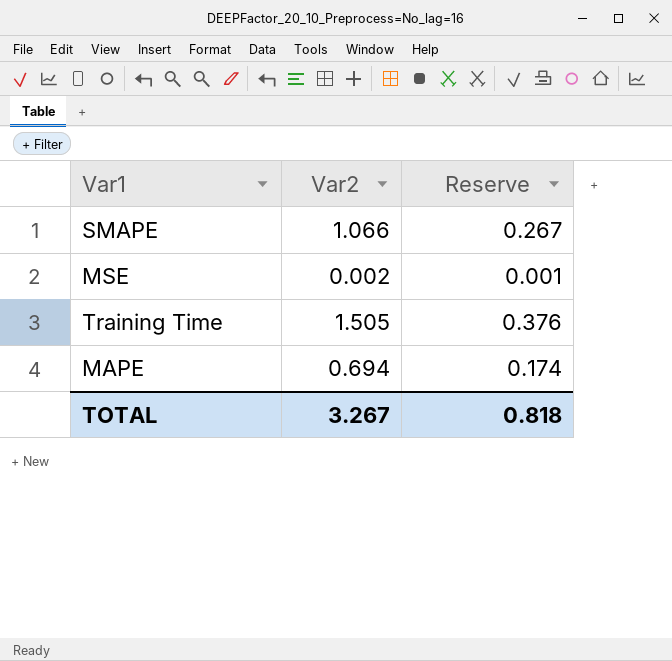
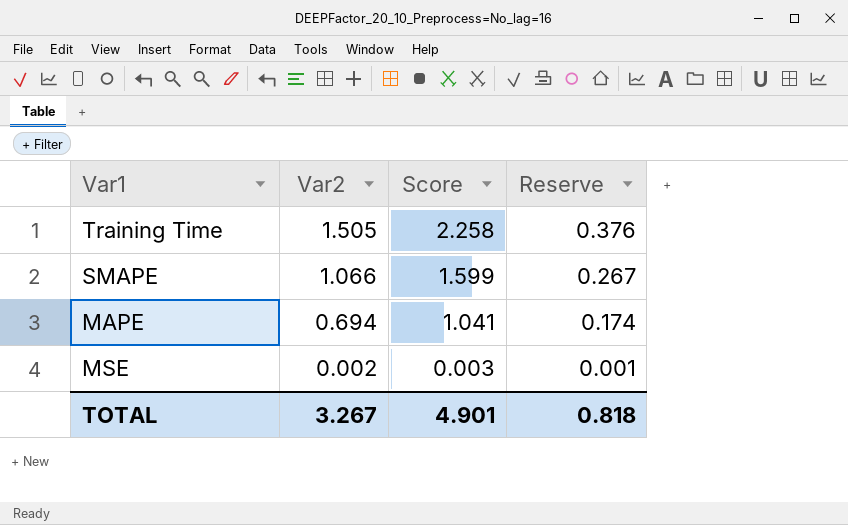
row order: none -> Var2 descending
column Score | formula: none -> [Var2] * 1.5

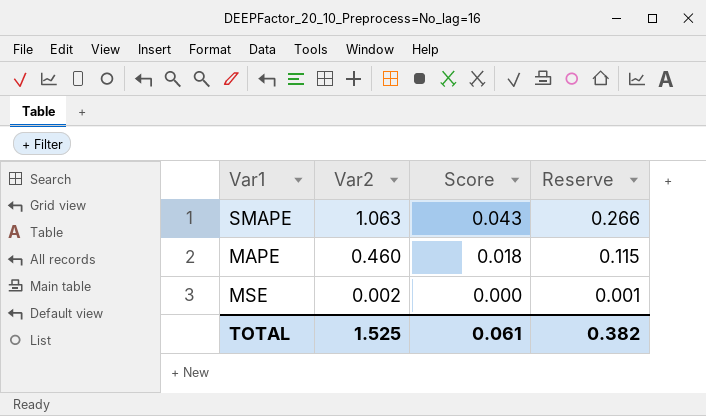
column Score | formula: [Var2] * 1.5 -> [Var2] * 0.04
row Training Time: 1.505 | 2.258 | 0.376 -> none
SMAPE | Var2: 1.066 -> 1.063
SMAPE | Reserve: 0.267 -> 0.266
MAPE | Var2: 0.694 -> 0.460
MAPE | Reserve: 0.174 -> 0.115
TOTAL | Var2: 3.267 -> 1.525
TOTAL | Score: 4.901 -> 0.061
TOTAL | Reserve: 0.818 -> 0.382

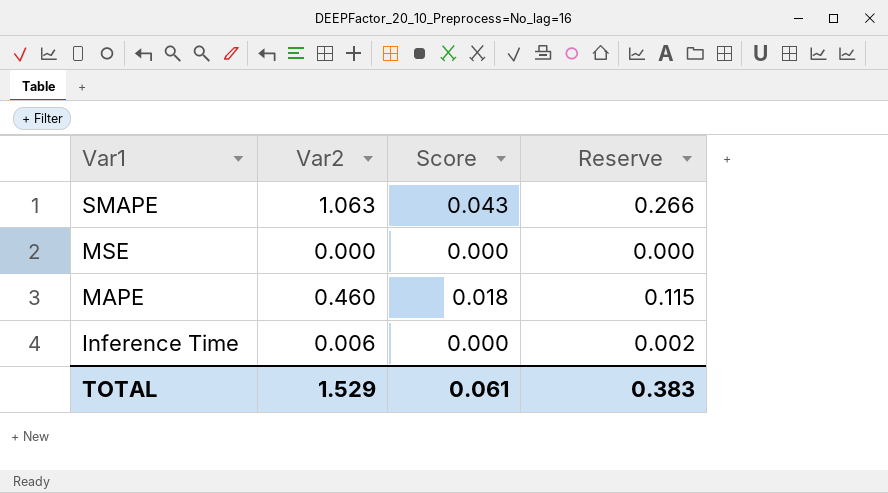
row order: Var2 descending -> Var1 descending
MSE | Var2: 0.002 -> 0.000
MSE | Reserve: 0.001 -> 0.000
row Inference Time: none -> 0.006 | 0.000 | 0.002
TOTAL | Var2: 1.525 -> 1.529
TOTAL | Reserve: 0.382 -> 0.383

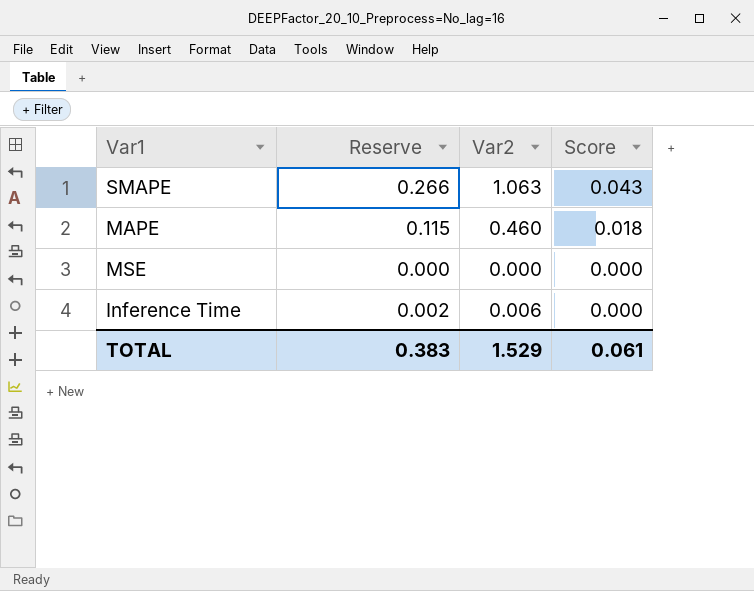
row order: Var1 descending -> Score descending
column Reserve | position: 4 -> 2

